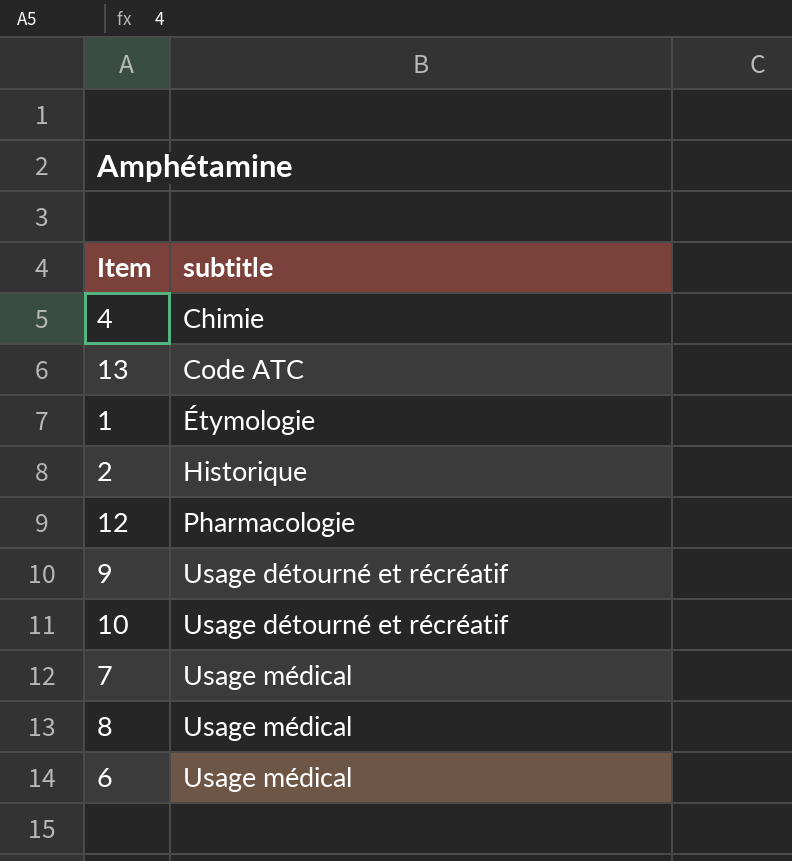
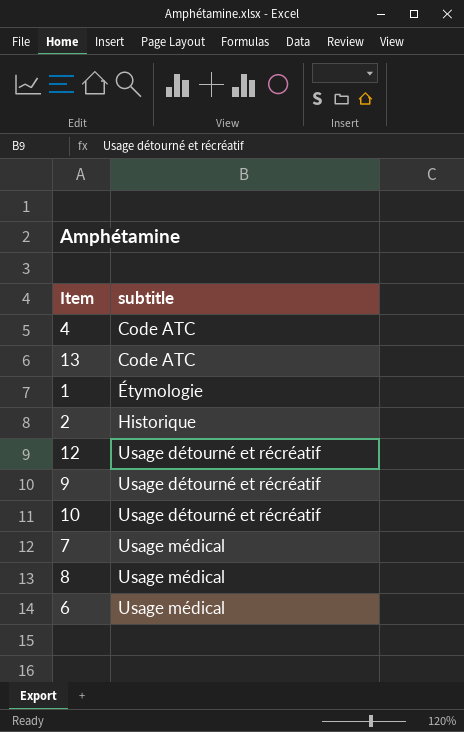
4 | subtitle: Chimie -> Code ATC
12 | subtitle: Pharmacologie -> Usage détourné et récréatif

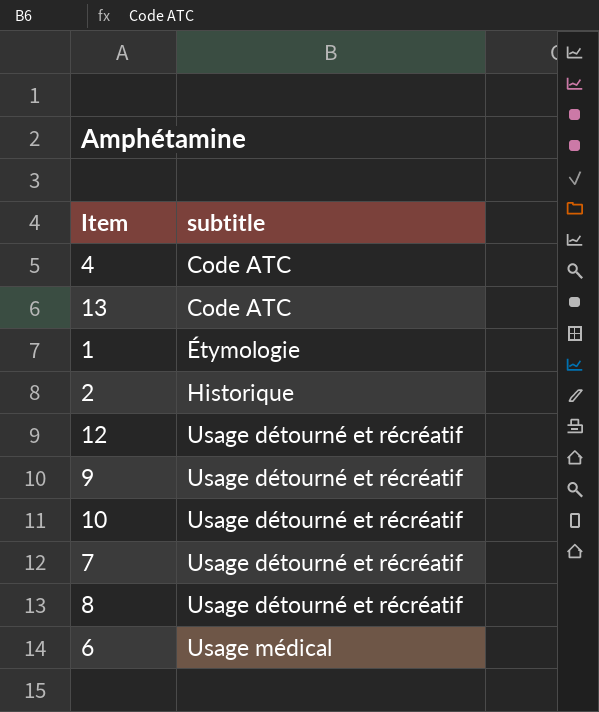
7 | subtitle: Usage médical -> Usage détourné et récréatif
8 | subtitle: Usage médical -> Usage détourné et récréatif

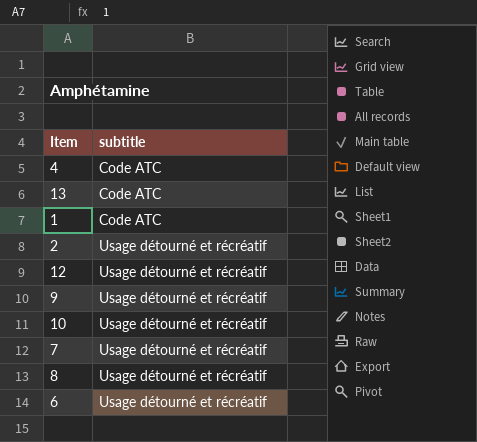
1 | subtitle: Étymologie -> Code ATC
2 | subtitle: Historique -> Usage détourné et récréatif
6 | subtitle: Usage médical -> Usage détourné et récréatif

